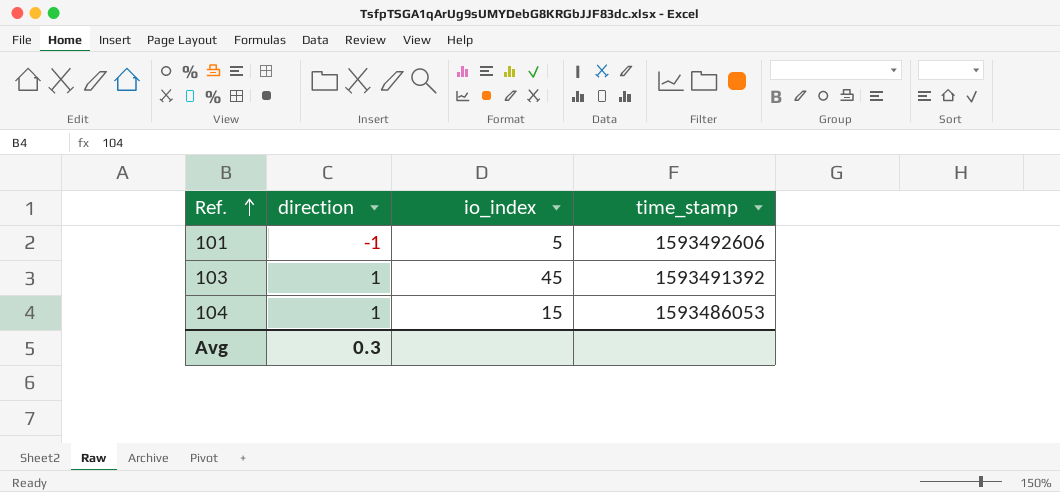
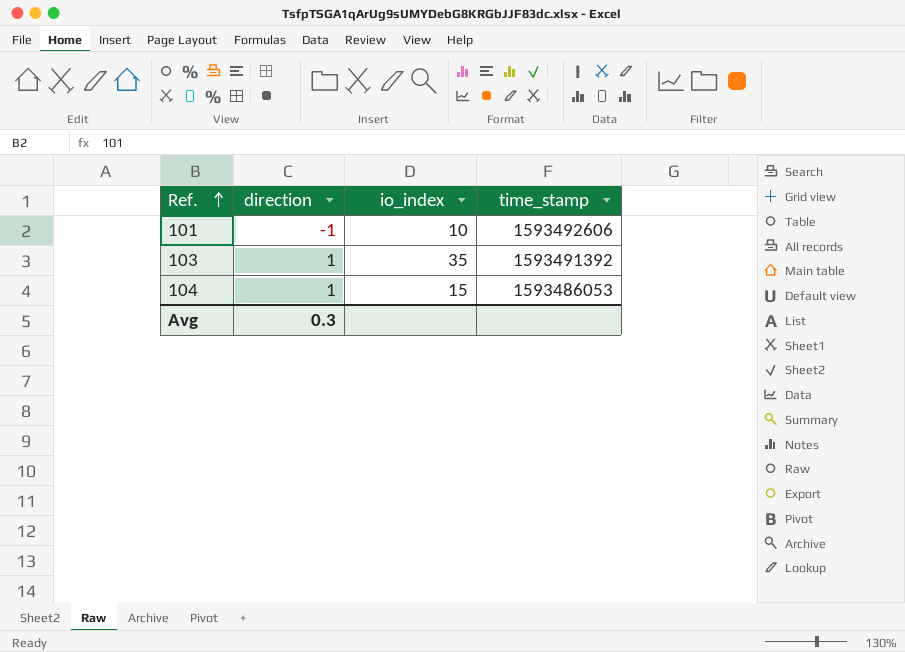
101 | io_index: 5 -> 10
103 | io_index: 45 -> 35

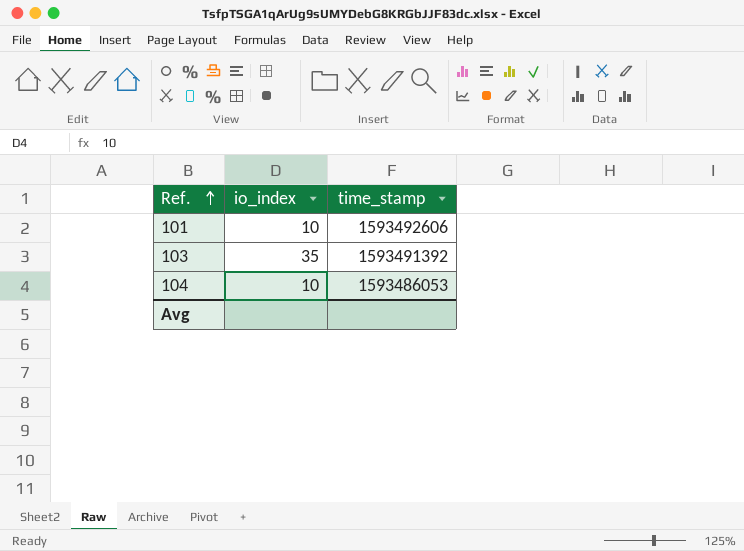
column direction | position: 2 -> none
104 | io_index: 15 -> 10

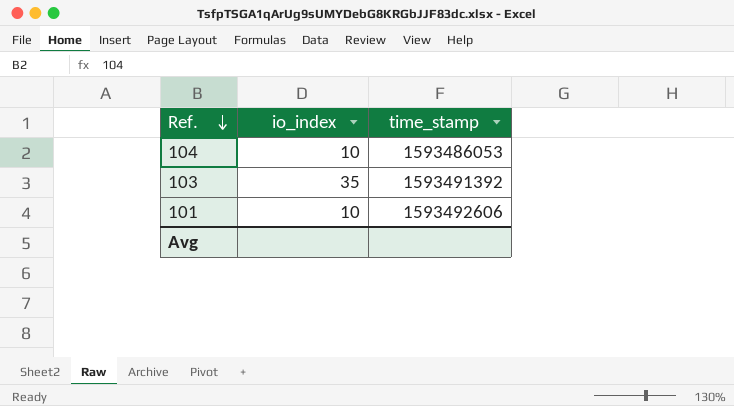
row order: Ref. ascending -> Ref. descending

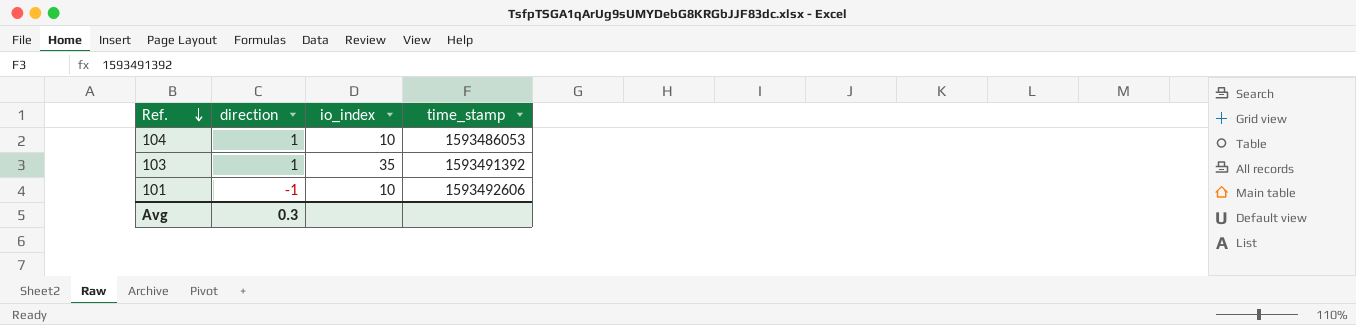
column direction | position: none -> 2

